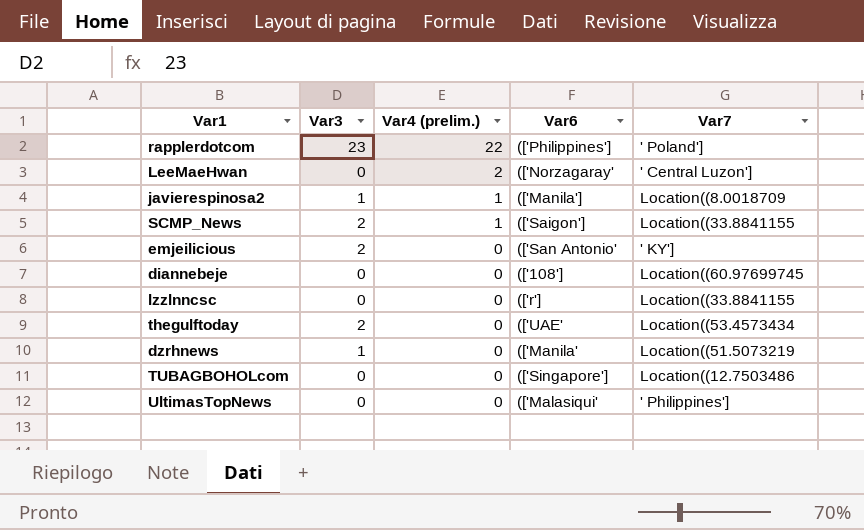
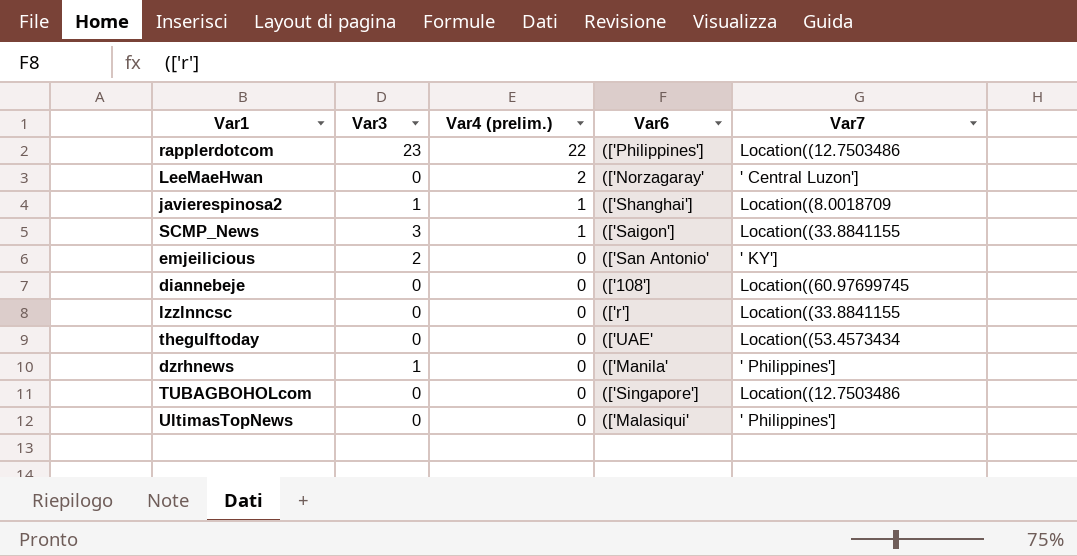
rapplerdotcom | Var7: ' Poland'] -> Location((12.7503486
javierespinosa2 | Var6: (['Manila'] -> (['Shanghai']
SCMP_News | Var3: 2 -> 3
thegulftoday | Var3: 2 -> 0
dzrhnews | Var7: Location((51.5073219 -> ' Philippines']

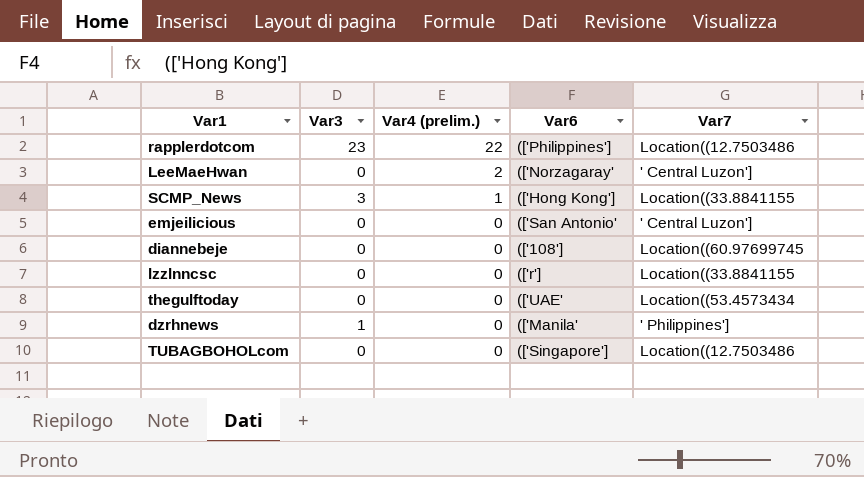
row javierespinosa2: 1 | 1 | (['Shanghai'] | Location((8.0018709 -> none
row UltimasTopNews: 0 | 0 | (['Malasiqui' | ' Philippines'] -> none
SCMP_News | Var6: (['Saigon'] -> (['Hong Kong']
emjeilicious | Var3: 2 -> 0
emjeilicious | Var7: ' KY'] -> ' Central Luzon']

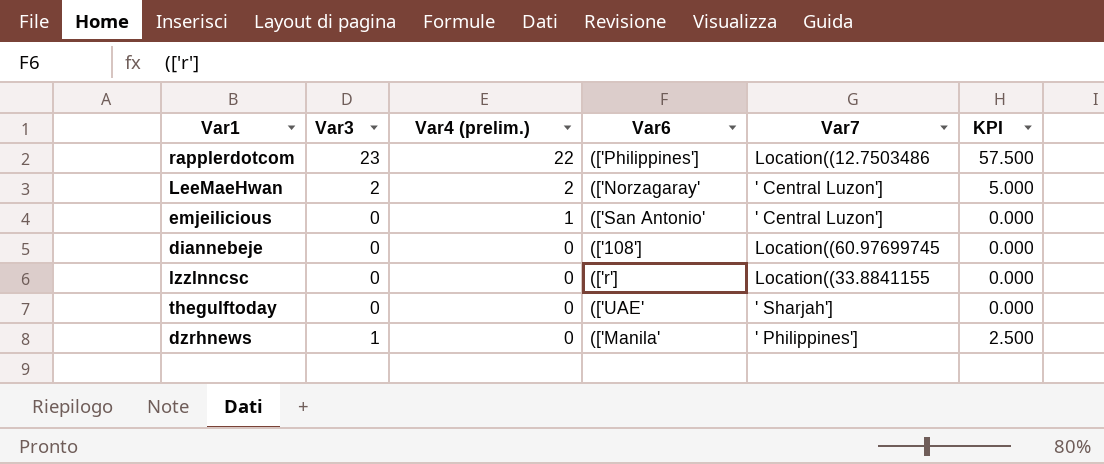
column KPI | formula: none -> [Var3] * 2.5
row SCMP_News: 3 | 1 | (['Hong Kong'] | Location((33.8841155 -> none
row TUBAGBOHOLcom: 0 | 0 | (['Singapore'] | Location((12.7503486 -> none
LeeMaeHwan | Var3: 0 -> 2
emjeilicious | Var4 (prelim.): 0 -> 1
thegulftoday | Var7: Location((53.4573434 -> ' Sharjah']

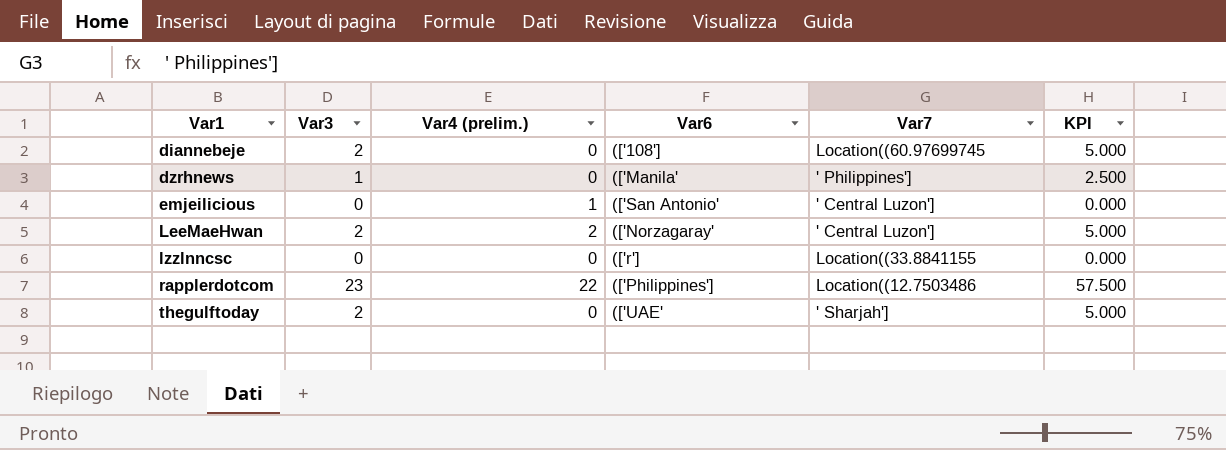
row order: Var4 (prelim.) descending -> Var1 ascending
diannebeje | Var3: 0 -> 2
diannebeje | KPI: 0.000 -> 5.000
thegulftoday | Var3: 0 -> 2
thegulftoday | KPI: 0.000 -> 5.000

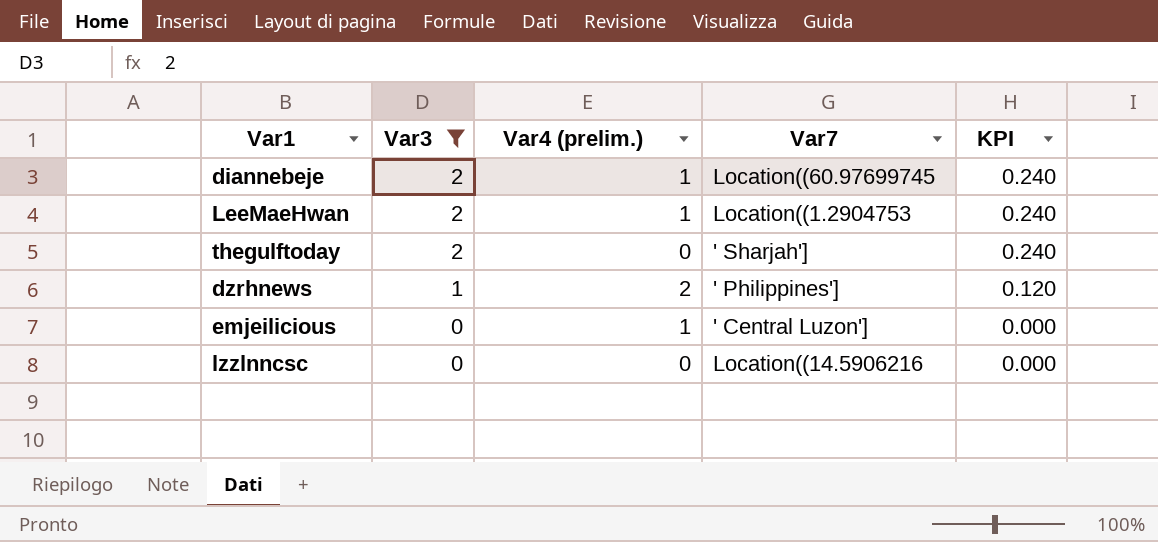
filter: none -> Var3 != 23
row order: Var1 ascending -> Var3 descending
column Var6 | position: 4 -> none
column KPI | formula: [Var3] * 2.5 -> [Var3] * 0.12
diannebeje | Var4 (prelim.): 0 -> 1
LeeMaeHwan | Var4 (prelim.): 2 -> 1
LeeMaeHwan | Var7: ' Central Luzon'] -> Location((1.2904753
dzrhnews | Var4 (prelim.): 0 -> 2
lzzlnncsc | Var7: Location((33.8841155 -> Location((14.5906216

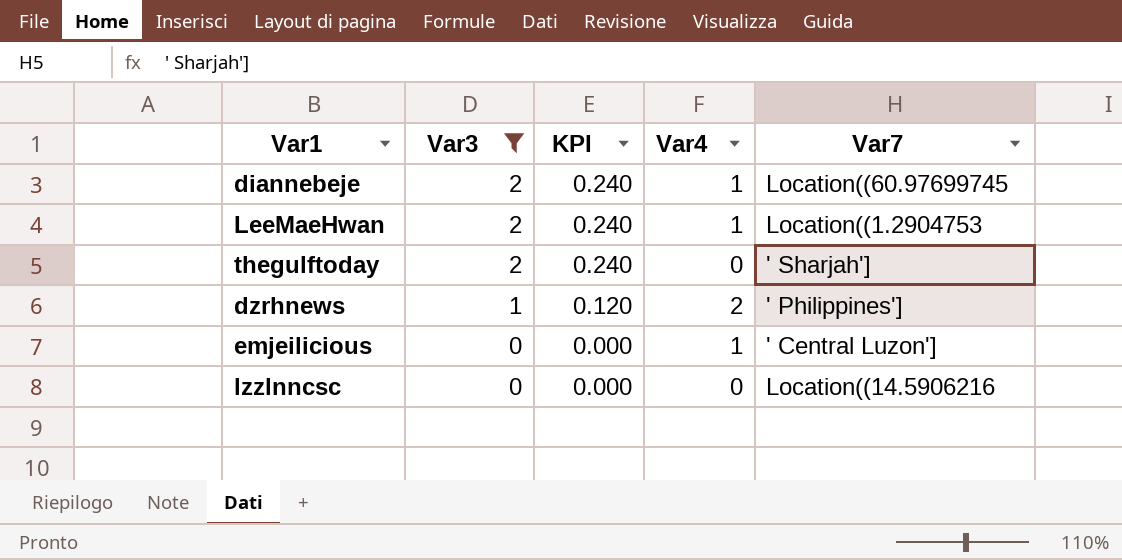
column KPI | position: 5 -> 3
column name: Var4 (prelim.) -> Var4

